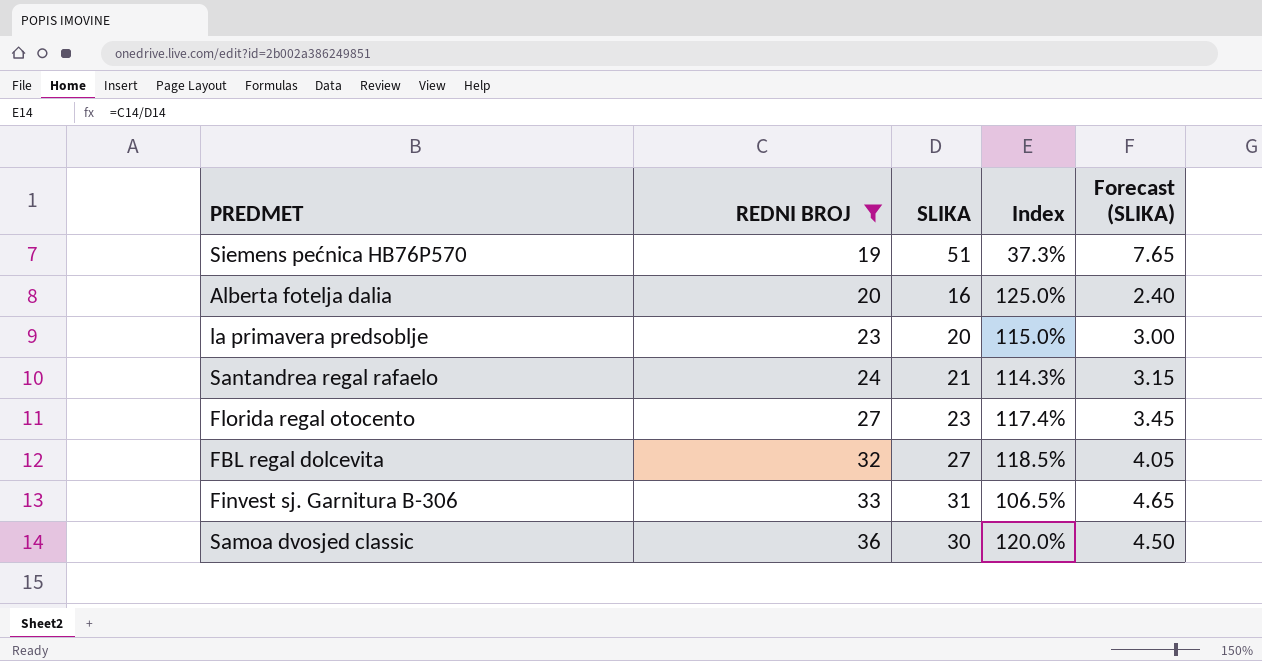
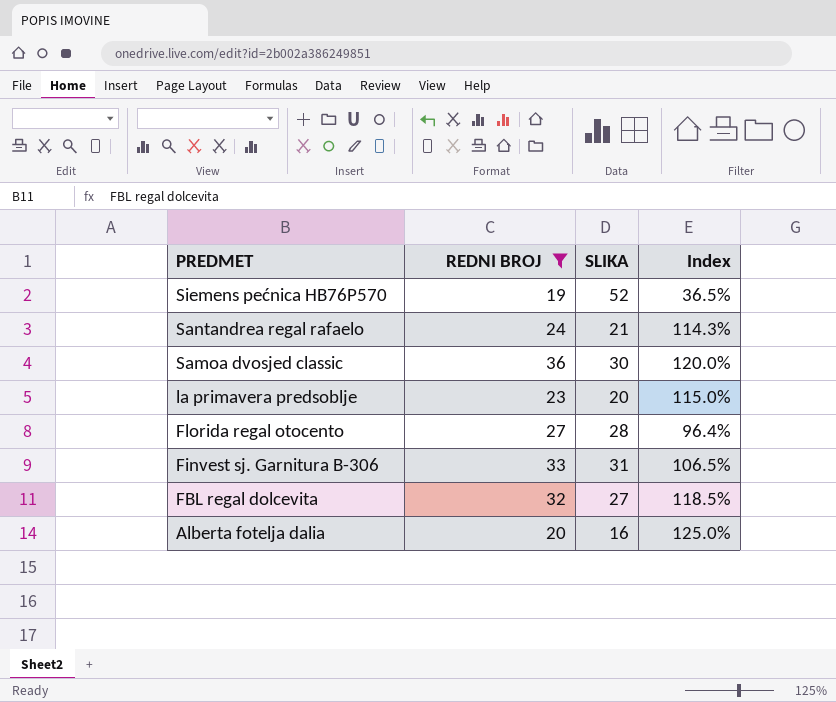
row order: REDNI BROJ ascending -> PREDMET descending
column Forecast (SLIKA) | formula: [SLIKA] * 0.15 -> none
Siemens pećnica HB76P570 | SLIKA: 51 -> 52
Siemens pećnica HB76P570 | Index: 37.3% -> 36.5%
Florida regal otocento | SLIKA: 23 -> 28
Florida regal otocento | Index: 117.4% -> 96.4%

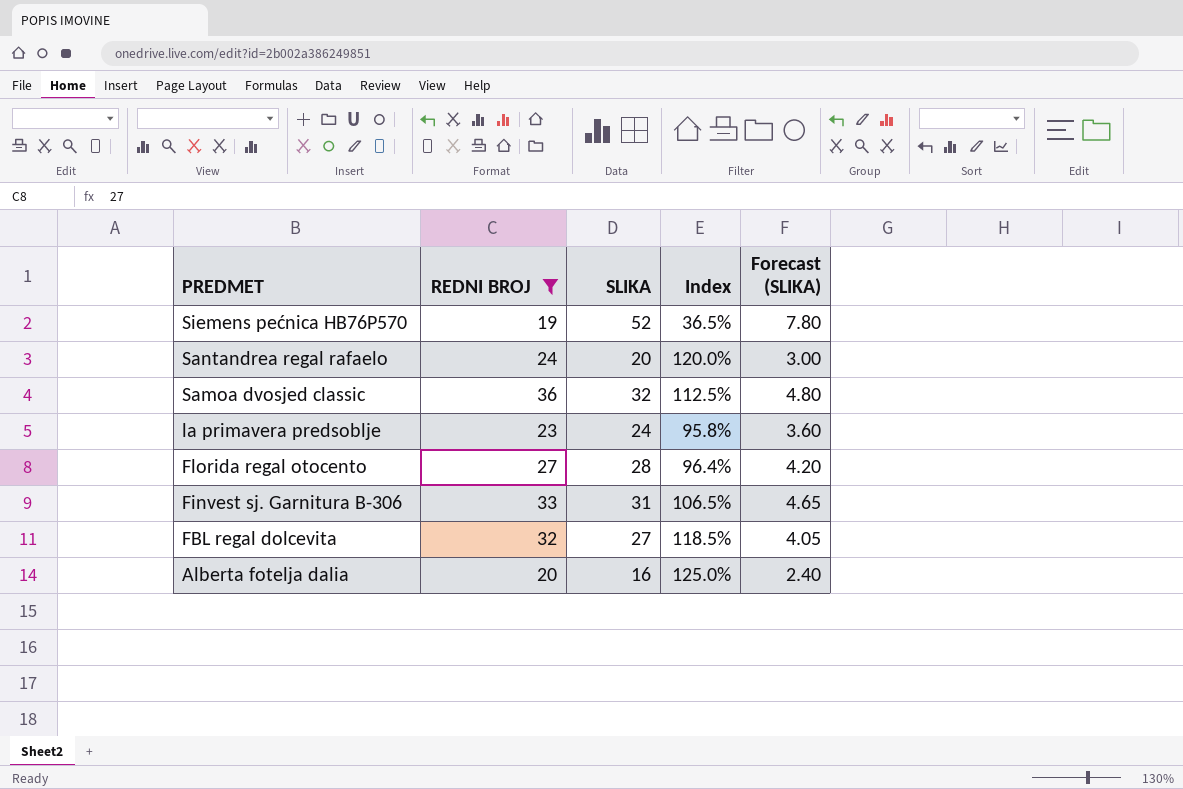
column Forecast (SLIKA) | formula: none -> [SLIKA] * 0.15
Santandrea regal rafaelo | SLIKA: 21 -> 20
Santandrea regal rafaelo | Index: 114.3% -> 120.0%
Samoa dvosjed classic | SLIKA: 30 -> 32
Samoa dvosjed classic | Index: 120.0% -> 112.5%
la primavera predsoblje | SLIKA: 20 -> 24
la primavera predsoblje | Index: 115.0% -> 95.8%

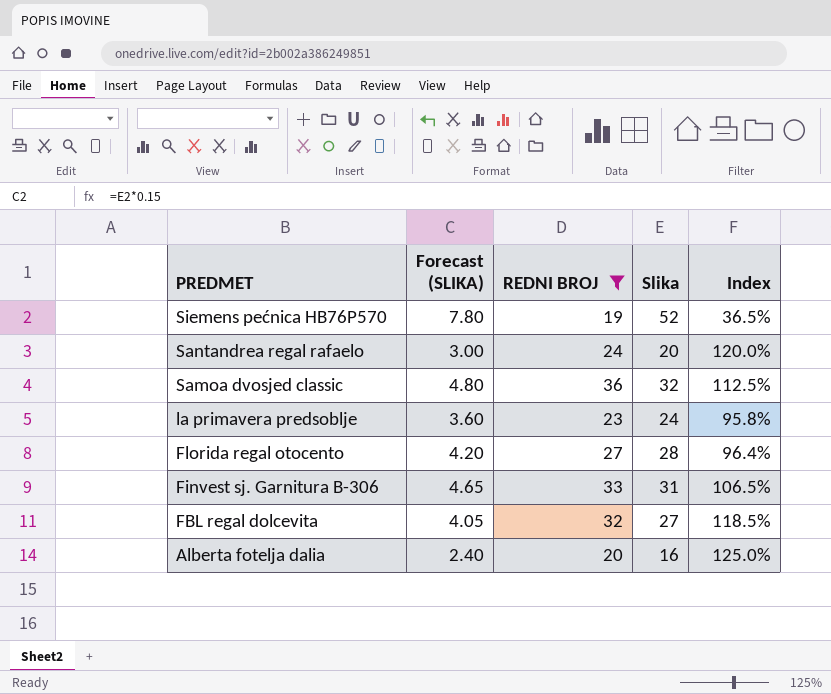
column Forecast (SLIKA) | position: 5 -> 2
column name: SLIKA -> Slika

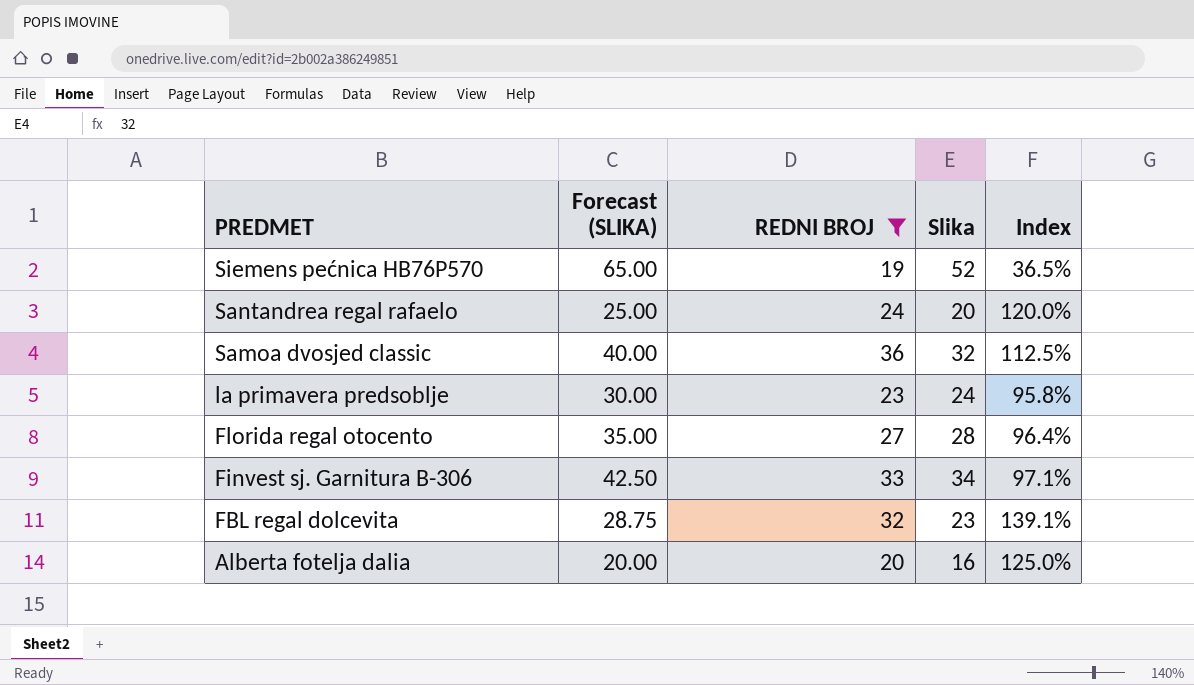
column Forecast (SLIKA) | formula: [Slika] * 0.15 -> [Slika] * 1.25
Finvest sj. Garnitura B-306 | Slika: 31 -> 34
Finvest sj. Garnitura B-306 | Index: 106.5% -> 97.1%
FBL regal dolcevita | Slika: 27 -> 23
FBL regal dolcevita | Index: 118.5% -> 139.1%

